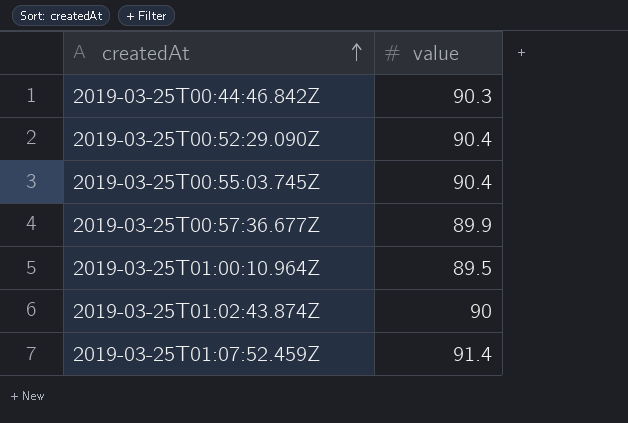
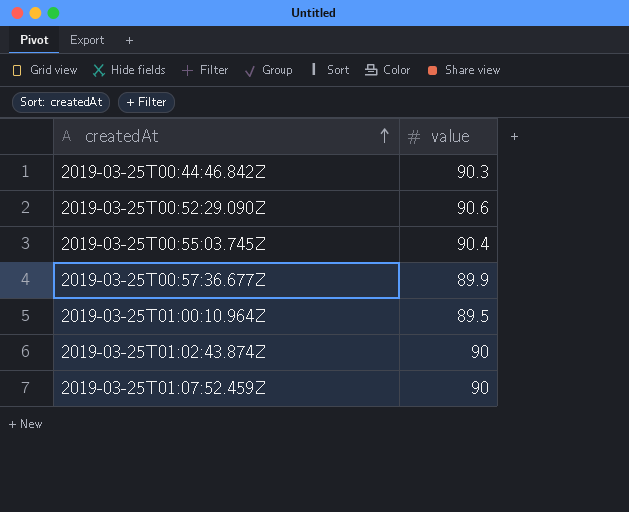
2019-03-25T00:52:29.090Z | value: 90.4 -> 90.6
2019-03-25T01:07:52.459Z | value: 91.4 -> 90

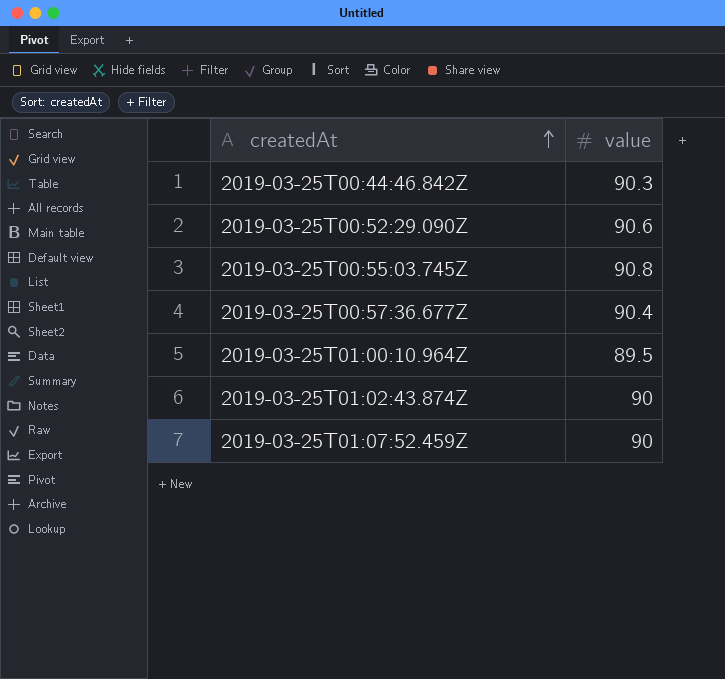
2019-03-25T00:55:03.745Z | value: 90.4 -> 90.8
2019-03-25T00:57:36.677Z | value: 89.9 -> 90.4

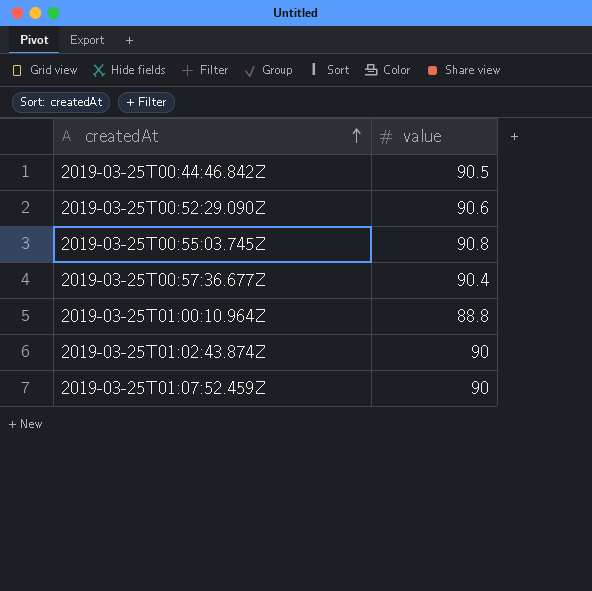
2019-03-25T00:44:46.842Z | value: 90.3 -> 90.5
2019-03-25T01:00:10.964Z | value: 89.5 -> 88.8

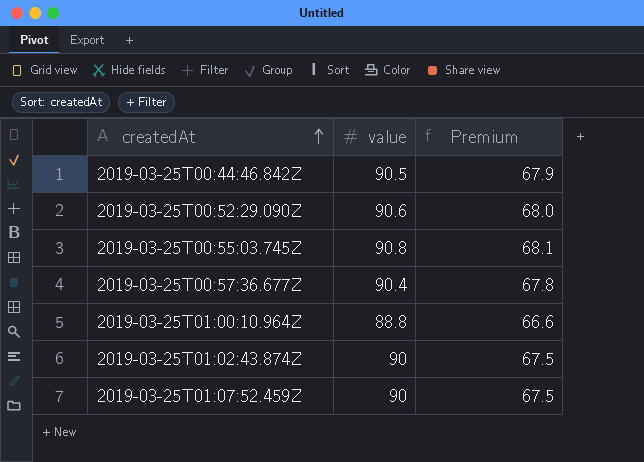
column Premium | formula: none -> [value] * 0.75

